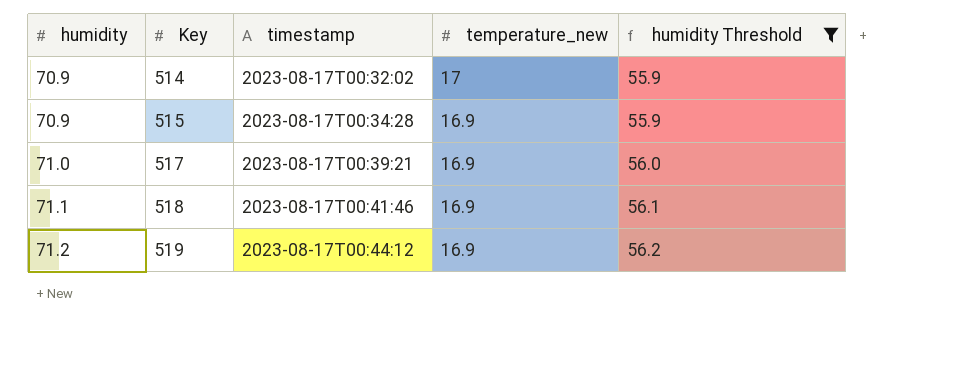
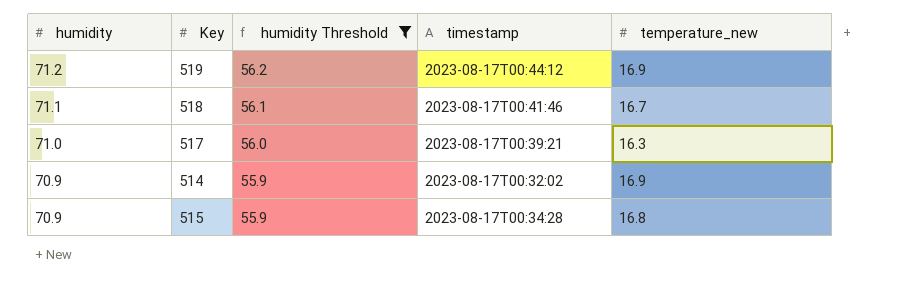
row order: humidity ascending -> humidity descending
column humidity Threshold | position: 5 -> 3
518 | temperature_new: 16.9 -> 16.7
517 | temperature_new: 16.9 -> 16.3
514 | temperature_new: 17 -> 16.9
515 | temperature_new: 16.9 -> 16.8

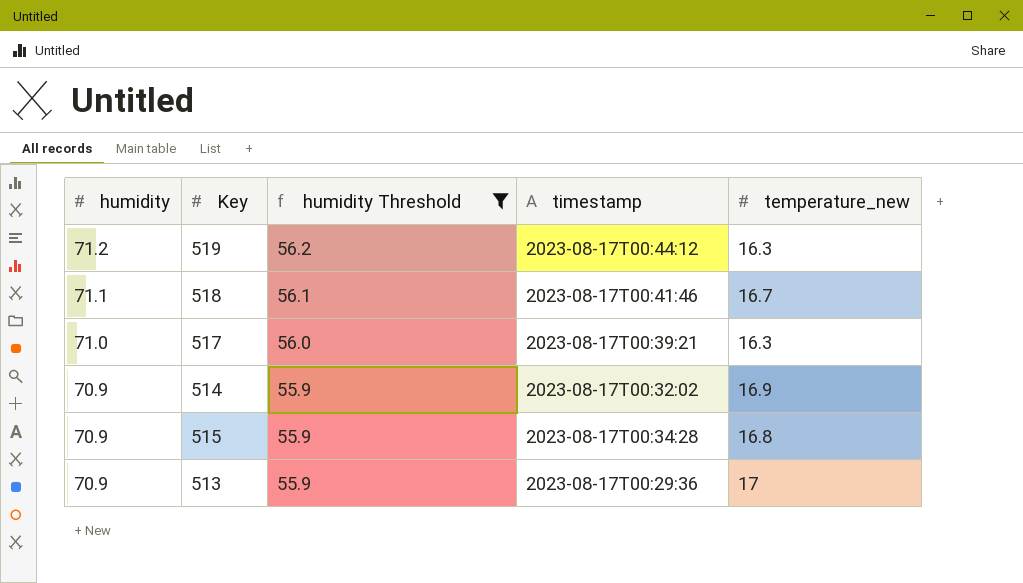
519 | temperature_new: 16.9 -> 16.3
row 513: none -> 70.9 | 55.9 | 2023-08-17T00:29:36 | 17

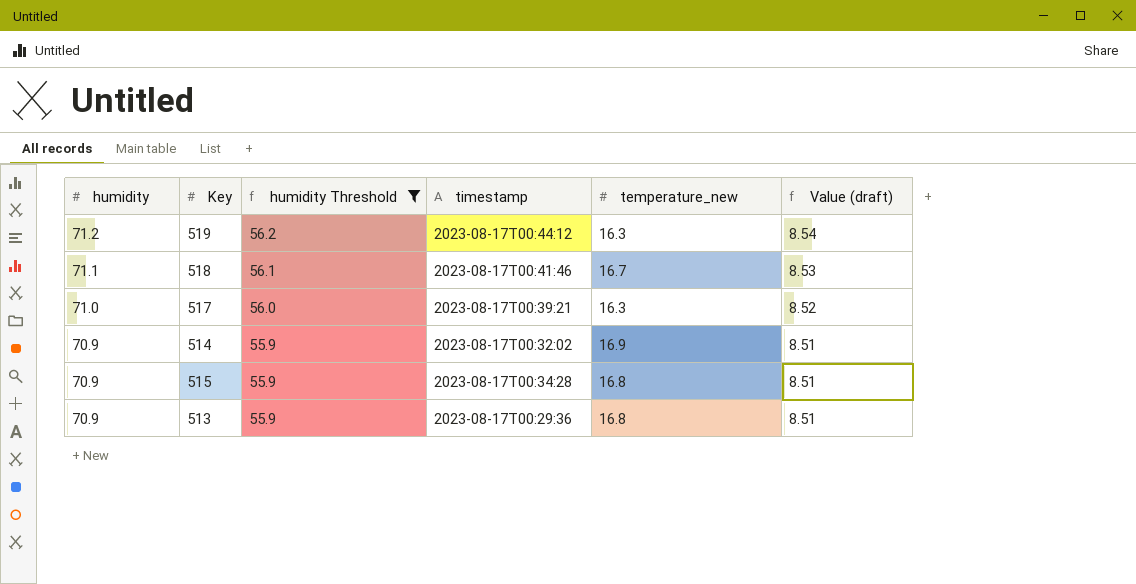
column Value (draft) | formula: none -> [humidity] * 0.12
513 | temperature_new: 17 -> 16.8

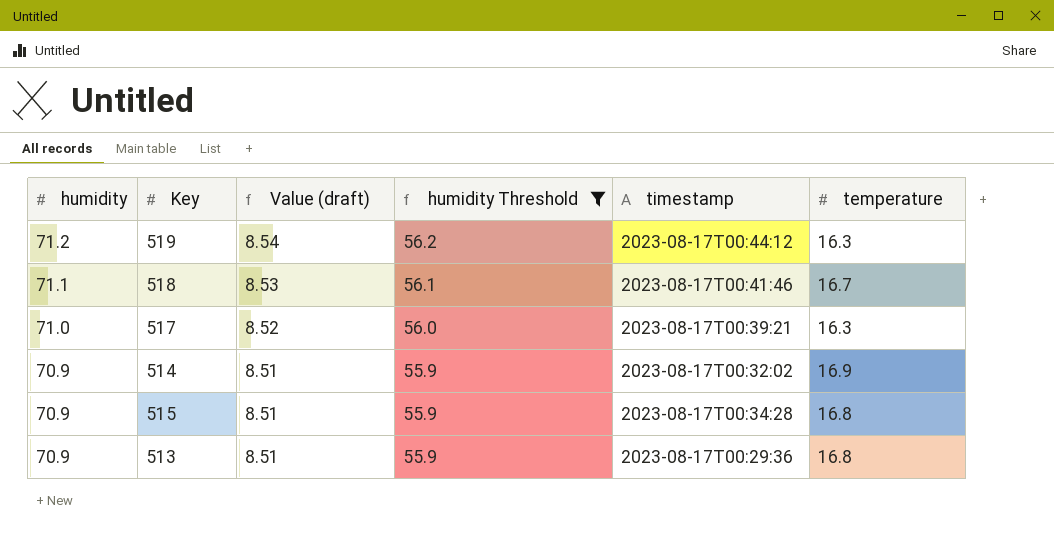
column Value (draft) | position: 6 -> 3
column name: temperature_new -> temperature

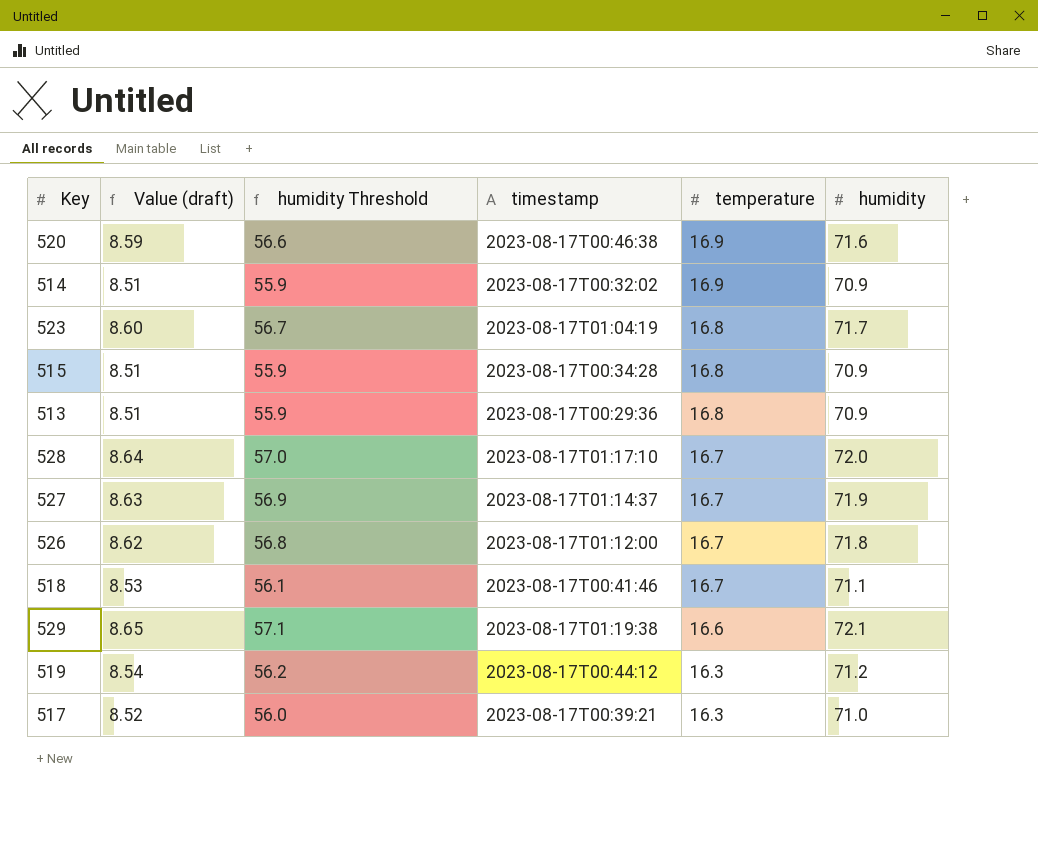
filter: humidity Threshold <= 56.2 -> none
row order: humidity descending -> temperature descending
column humidity | position: 1 -> 6

